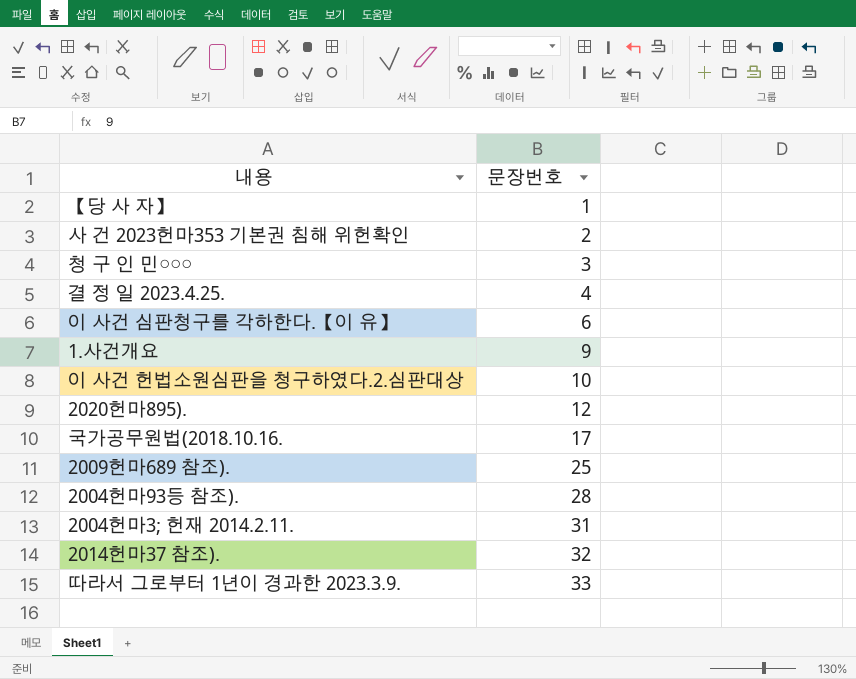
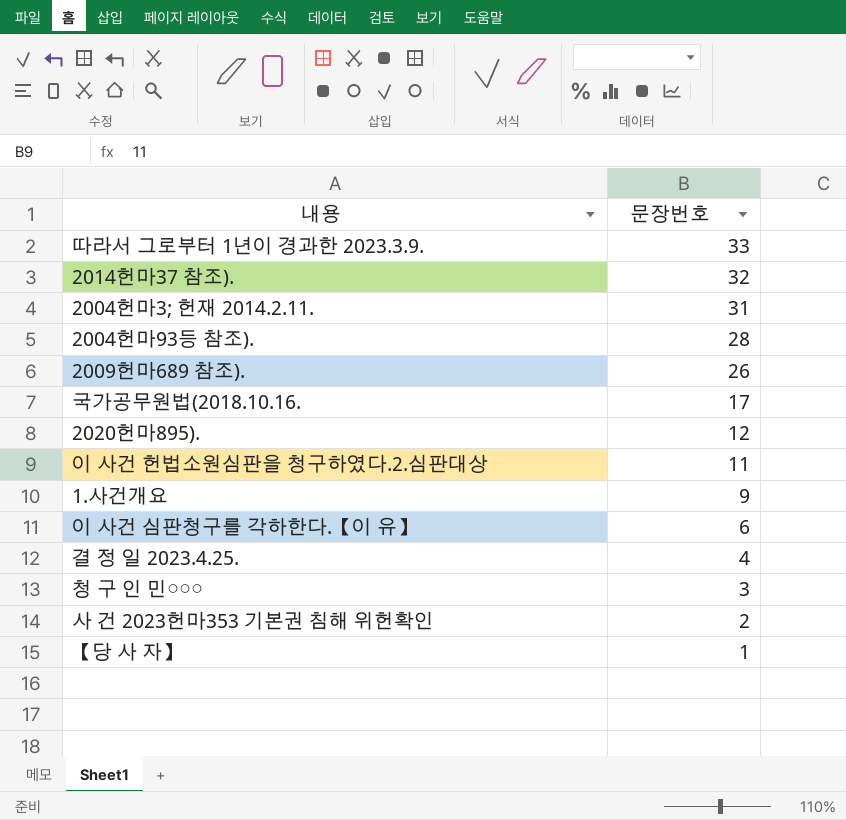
row order: 문장번호 ascending -> 문장번호 descending
2009헌마689 참조). | 문장번호: 25 -> 26
이 사건 헌법소원심판을 청구하였다.2.심판대상 | 문장번호: 10 -> 11

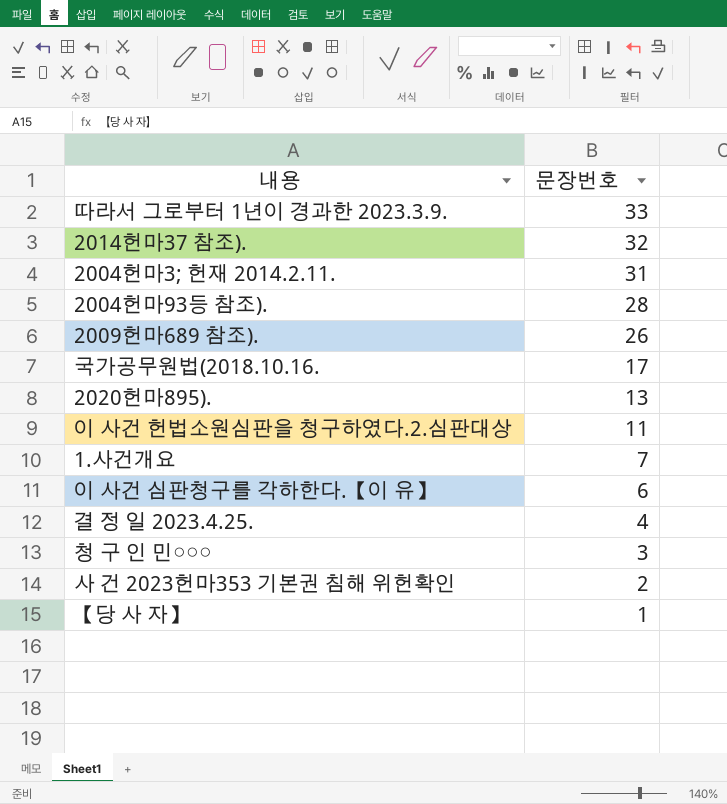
2020헌마895). | 문장번호: 12 -> 13
1.사건개요 | 문장번호: 9 -> 7

